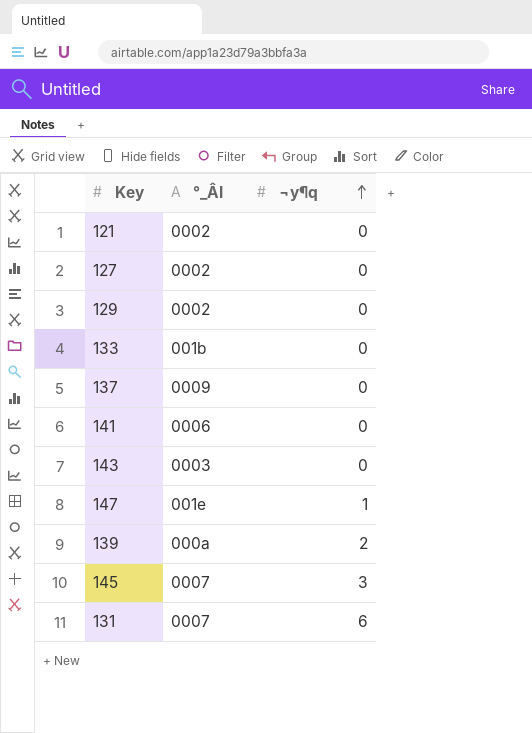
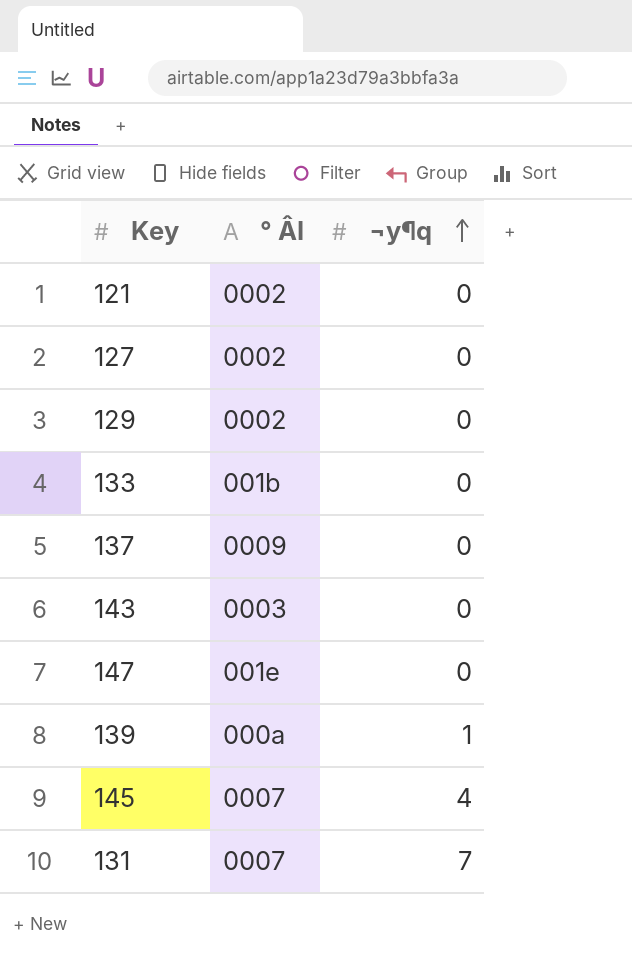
column name: °_ÂI -> ° ÂI
row 141: 0006 | 0 -> none
147 | ¬y¶q: 1 -> 0
139 | ¬y¶q: 2 -> 1
145 | ¬y¶q: 3 -> 4
131 | ¬y¶q: 6 -> 7

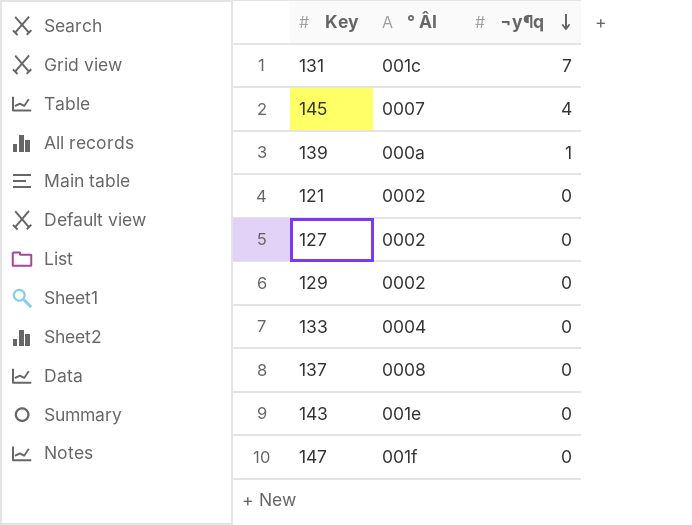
row order: ¬y¶q ascending -> ¬y¶q descending
131 | ° ÂI: 0007 -> 001c
133 | ° ÂI: 001b -> 0004
137 | ° ÂI: 0009 -> 0008
143 | ° ÂI: 0003 -> 001e
147 | ° ÂI: 001e -> 001f

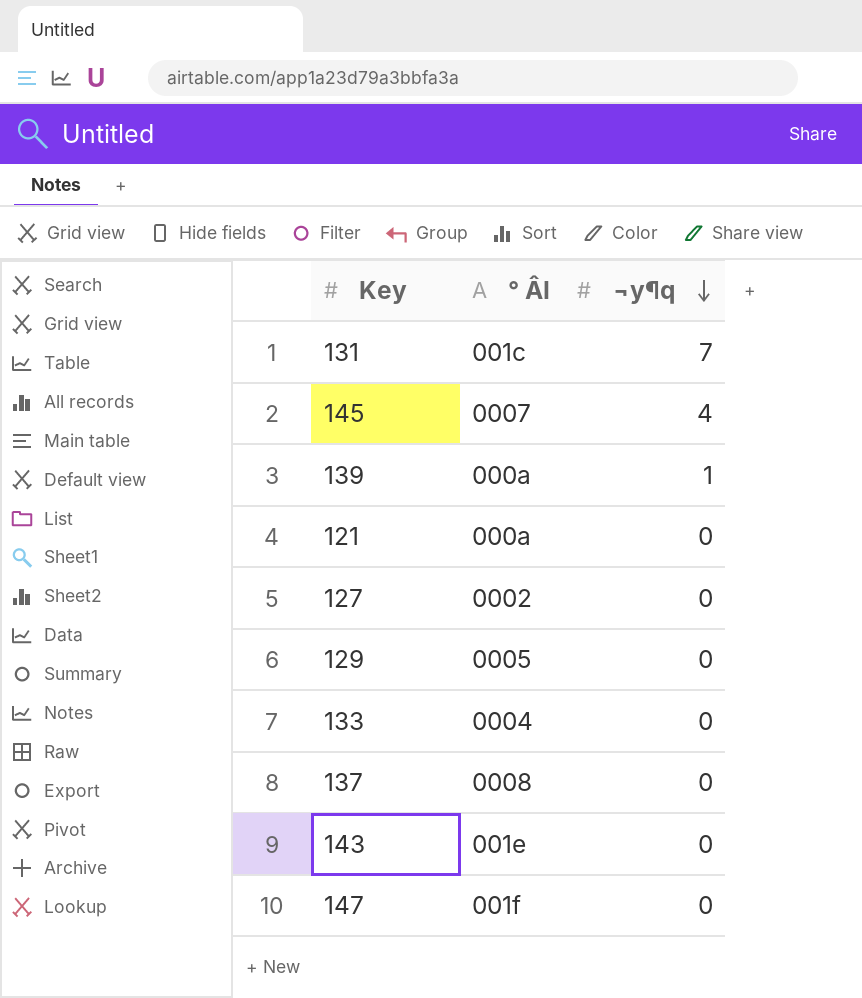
121 | ° ÂI: 0002 -> 000a
129 | ° ÂI: 0002 -> 0005

